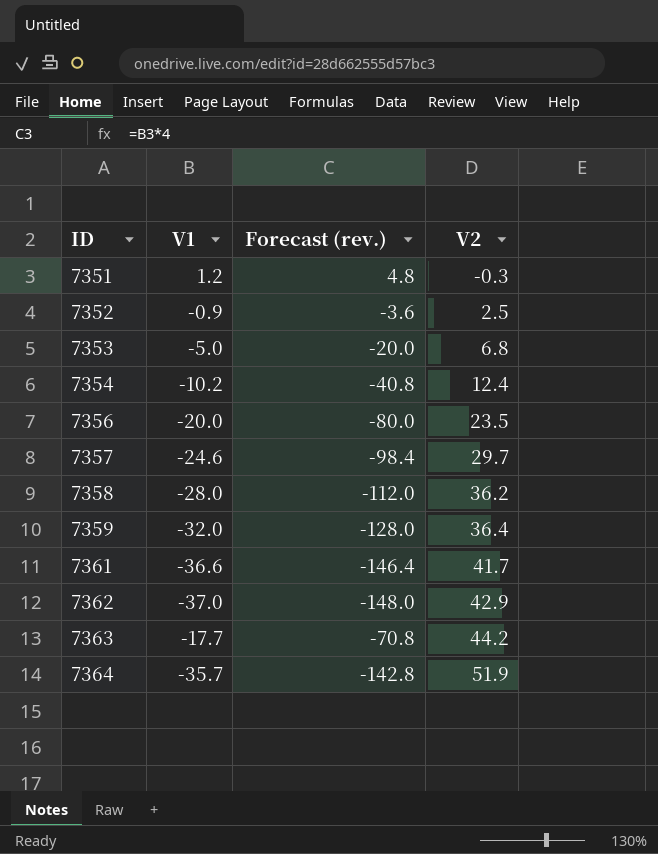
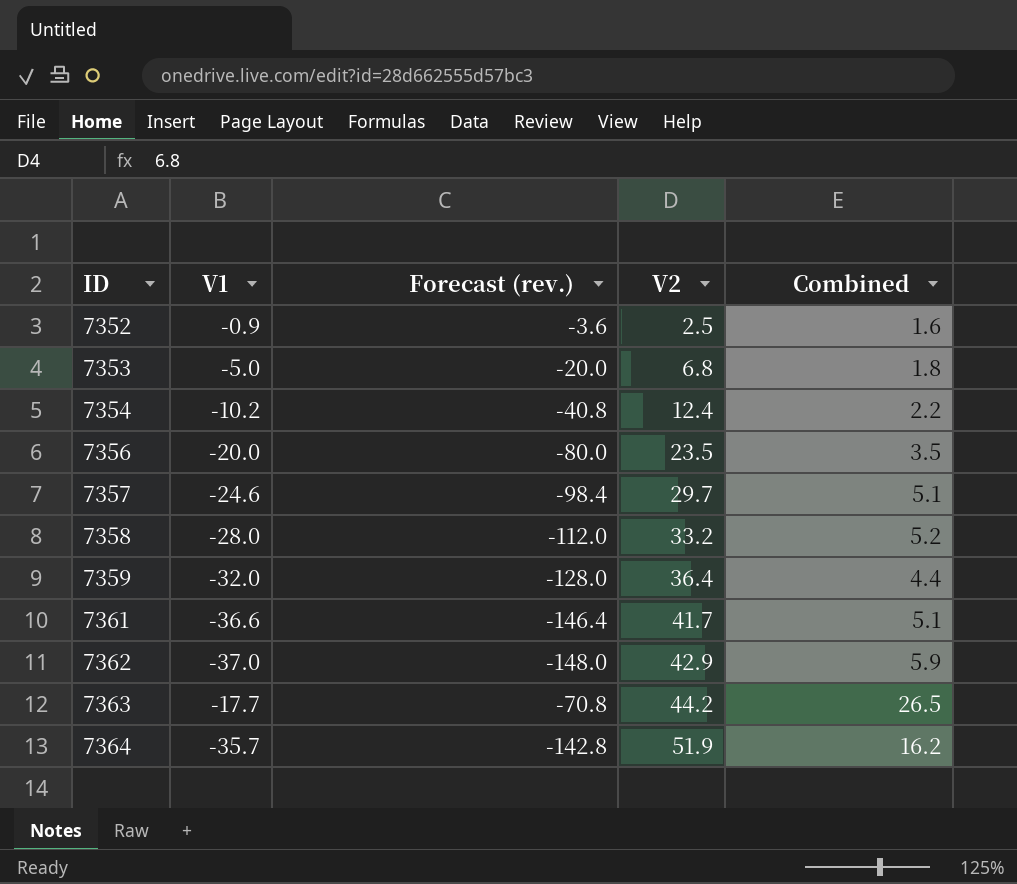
column Combined | formula: none -> [V1] + [V2]
row 7351: 1.2 | 4.8 | -0.3 -> none
7358 | V2: 36.2 -> 33.2

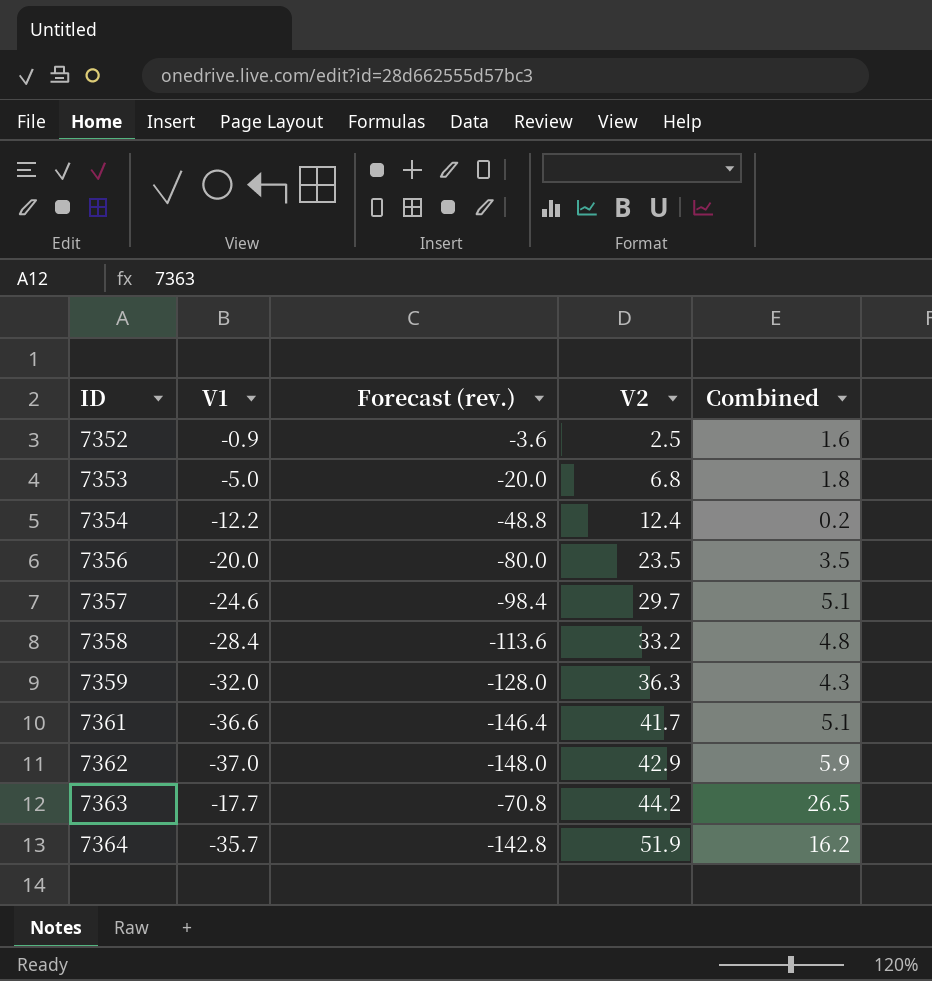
7354 | V1: -10.2 -> -12.2
7354 | Forecast (rev.): -40.8 -> -48.8
7354 | Combined: 2.2 -> 0.2
7358 | V1: -28.0 -> -28.4
7358 | Forecast (rev.): -112.0 -> -113.6
7358 | Combined: 5.2 -> 4.8
7359 | V2: 36.4 -> 36.3
7359 | Combined: 4.4 -> 4.3

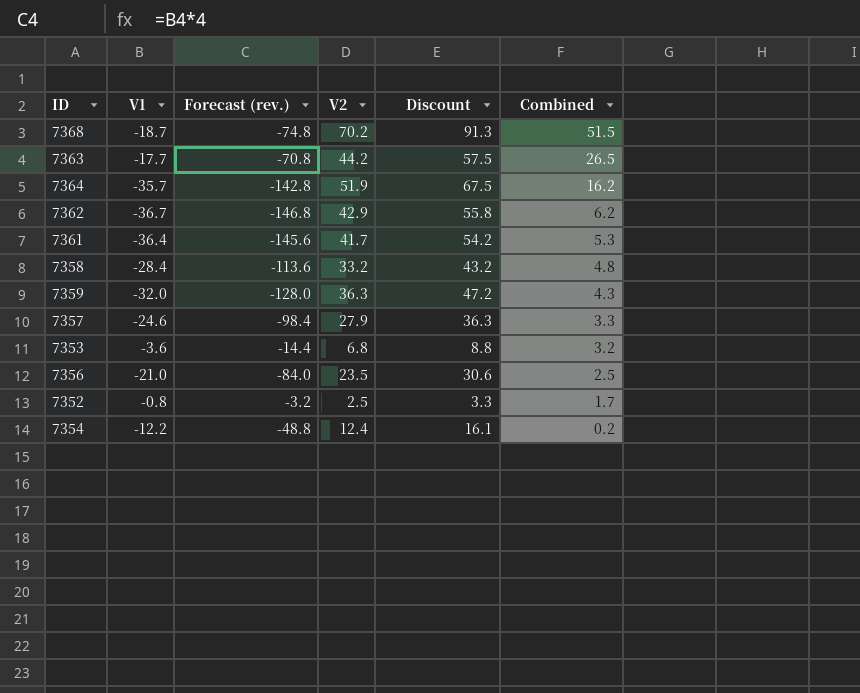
row order: ID ascending -> Combined descending
column Discount | formula: none -> [V2] * 1.3
row 7368: none -> -18.7 | -74.8 | 70.2 | 91.3 | 51.5
7362 | V1: -37.0 -> -36.7
7362 | Forecast (rev.): -148.0 -> -146.8
7362 | Combined: 5.9 -> 6.2
7361 | V1: -36.6 -> -36.4
7361 | Forecast (rev.): -146.4 -> -145.6
7361 | Combined: 5.1 -> 5.3
7357 | V2: 29.7 -> 27.9
7357 | Combined: 5.1 -> 3.3
7353 | V1: -5.0 -> -3.6
7353 | Forecast (rev.): -20.0 -> -14.4
7353 | Combined: 1.8 -> 3.2
7356 | V1: -20.0 -> -21.0
7356 | Forecast (rev.): -80.0 -> -84.0
7356 | Combined: 3.5 -> 2.5
7352 | V1: -0.9 -> -0.8
7352 | Forecast (rev.): -3.6 -> -3.2
7352 | Combined: 1.6 -> 1.7

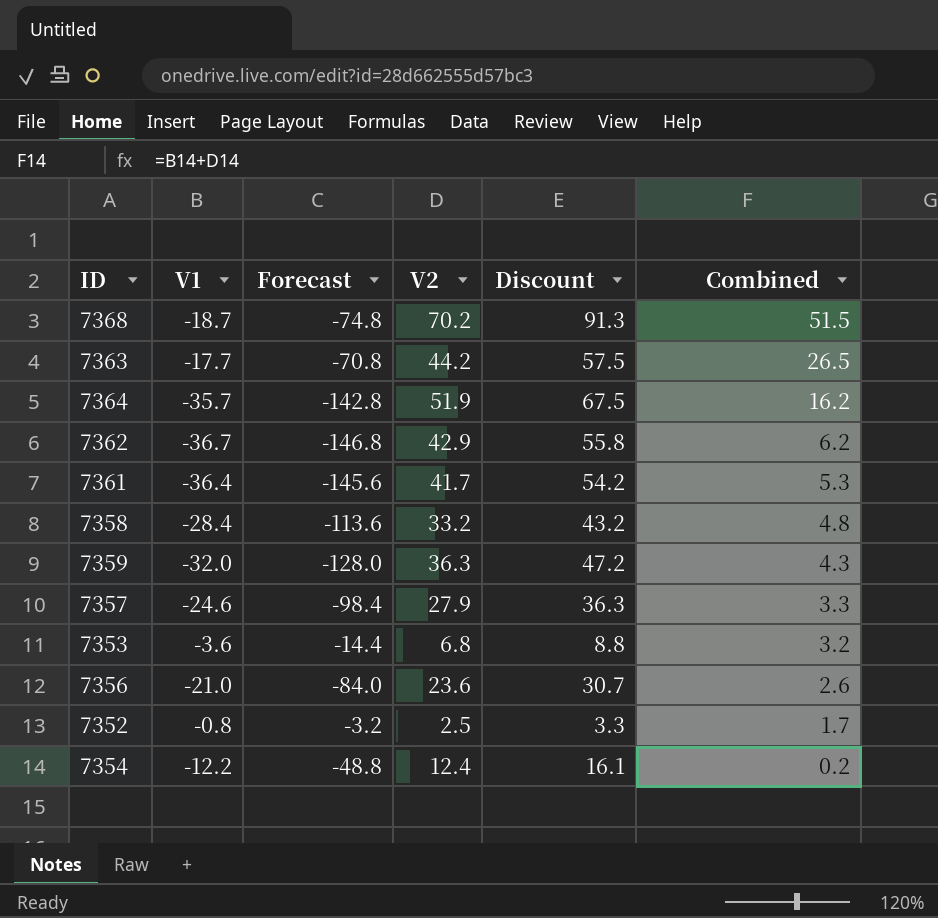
column name: Forecast (rev.) -> Forecast
7356 | V2: 23.5 -> 23.6
7356 | Discount: 30.6 -> 30.7
7356 | Combined: 2.5 -> 2.6

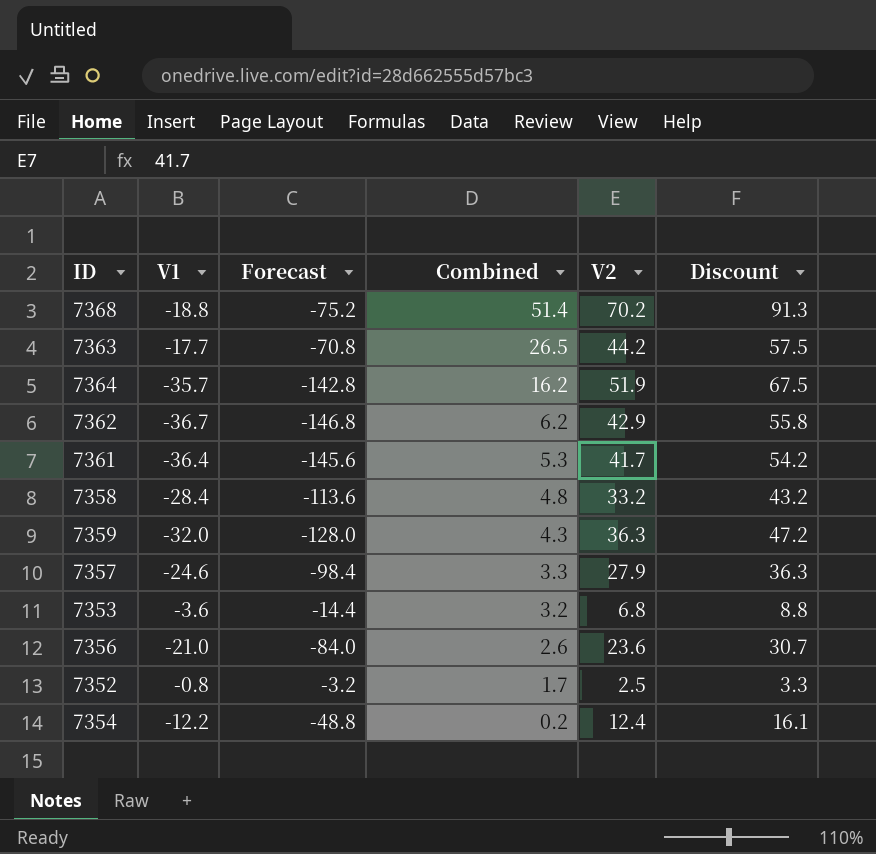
column Combined | position: 6 -> 4
7368 | V1: -18.7 -> -18.8
7368 | Forecast: -74.8 -> -75.2
7368 | Combined: 51.5 -> 51.4

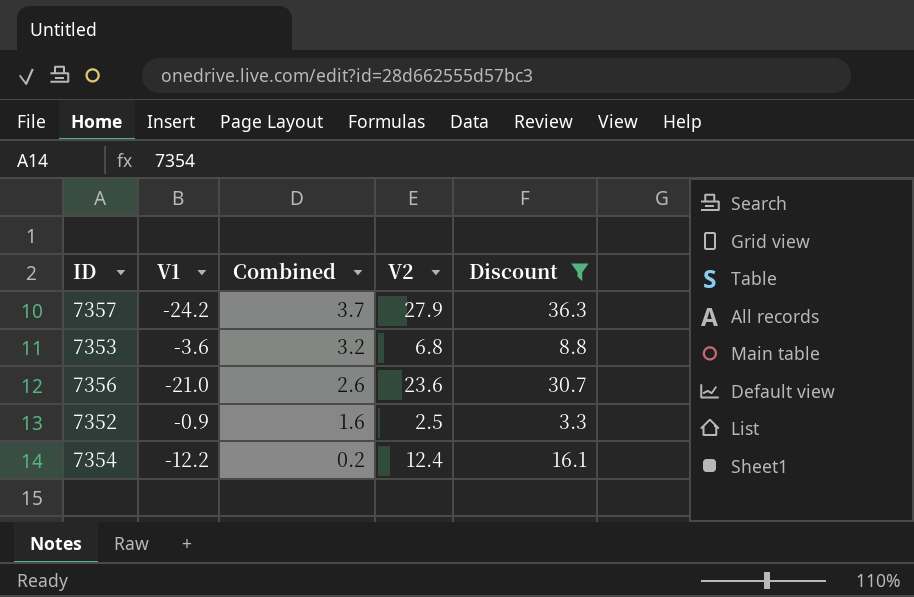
filter: none -> Discount <= 36.3
column Forecast | formula: [V1] * 4 -> none
7357 | V1: -24.6 -> -24.2
7357 | Combined: 3.3 -> 3.7
7352 | V1: -0.8 -> -0.9
7352 | Combined: 1.7 -> 1.6

